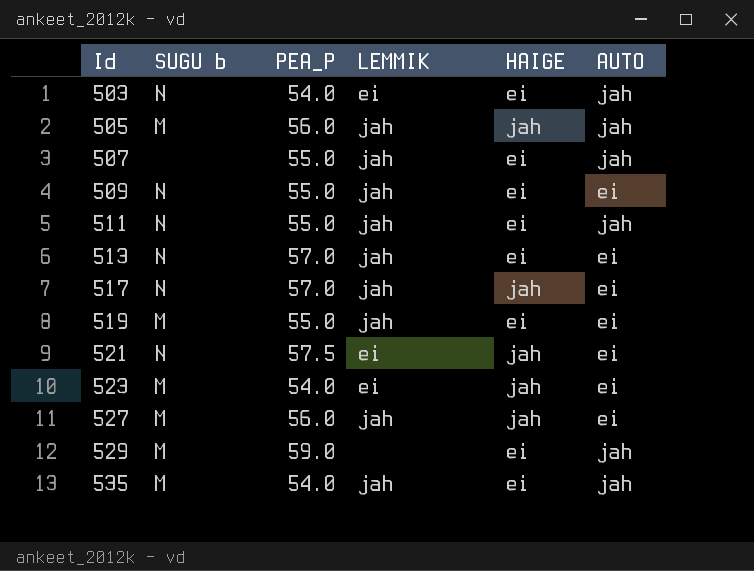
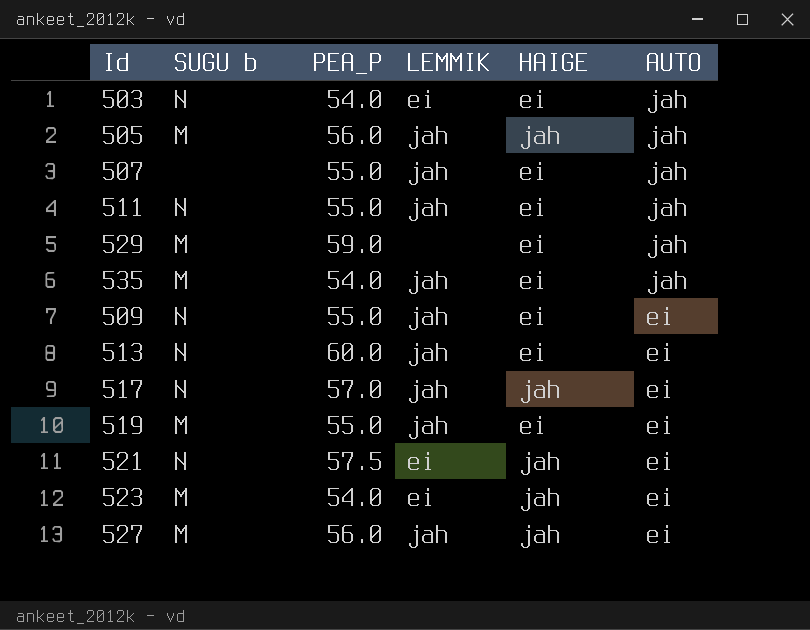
row order: Id ascending -> AUTO descending
513 | PEA_P: 57.0 -> 60.0

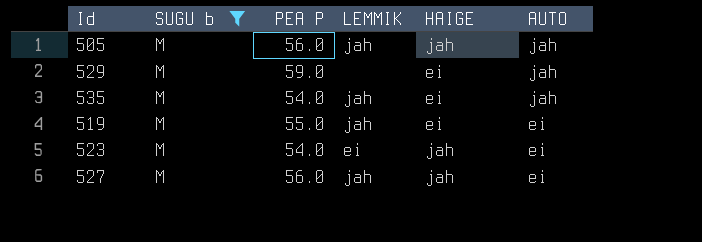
filter: none -> SUGU b = M
column name: PEA_P -> PEA P

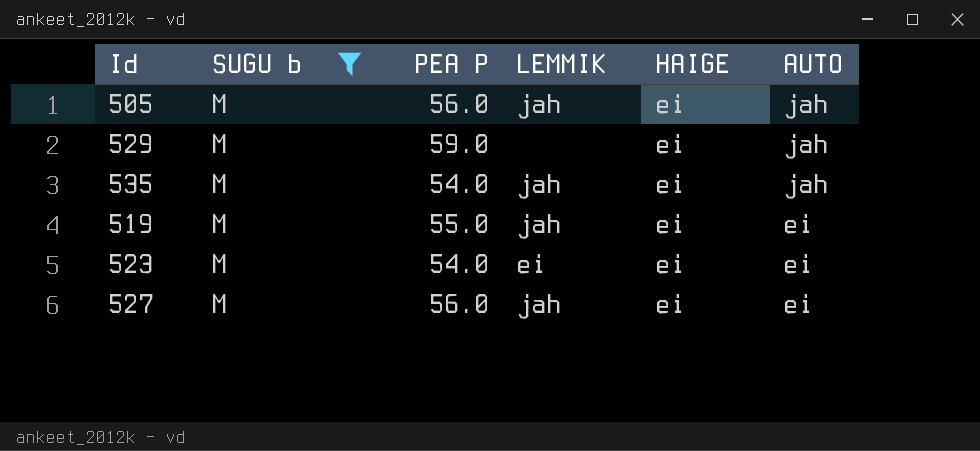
505 | HAIGE: jah -> ei
523 | HAIGE: jah -> ei
527 | HAIGE: jah -> ei

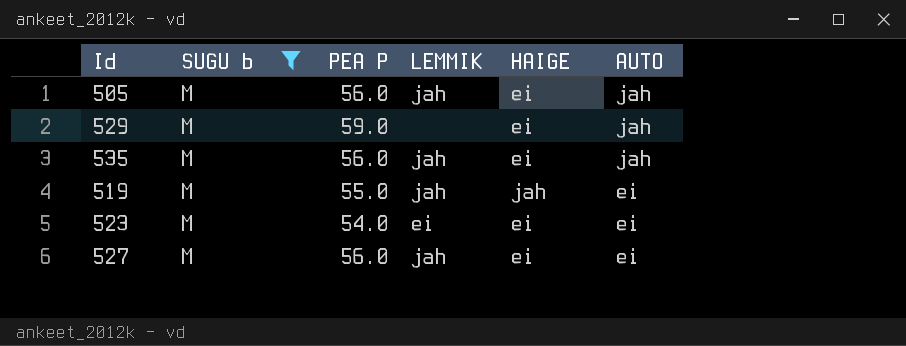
535 | PEA P: 54.0 -> 56.0
519 | HAIGE: ei -> jah

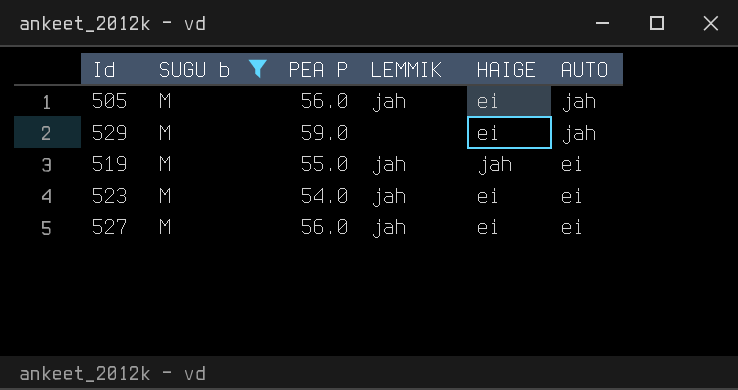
row 535: M | 56.0 | jah | ei | jah -> none
523 | LEMMIK: ei -> jah

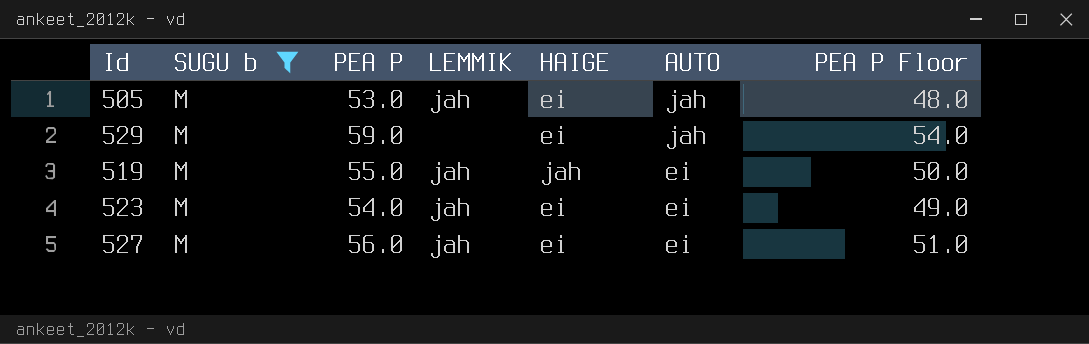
column PEA P Floor | formula: none -> [PEA P] - 5
505 | PEA P: 56.0 -> 53.0

